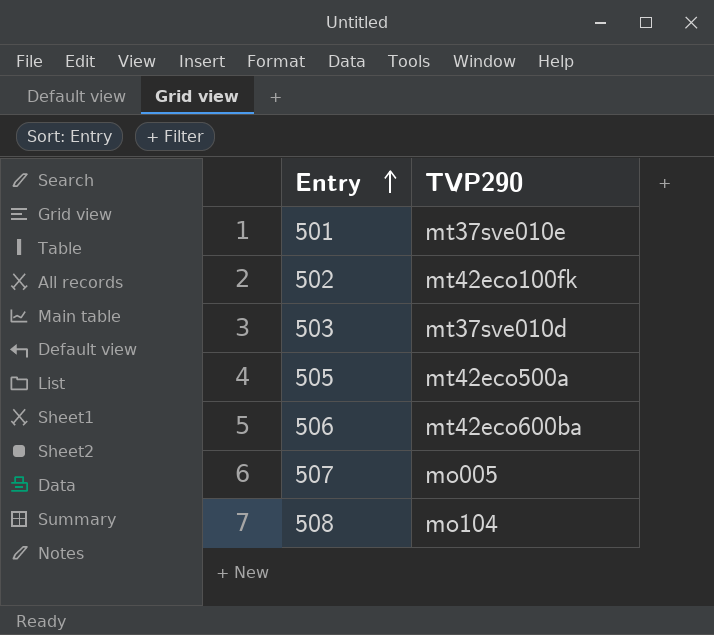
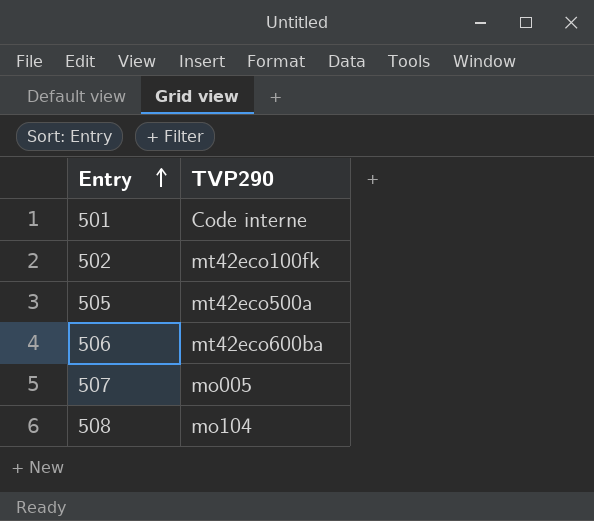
row 503: mt37sve010d -> none
501 | TVP290: mt37sve010e -> Code interne

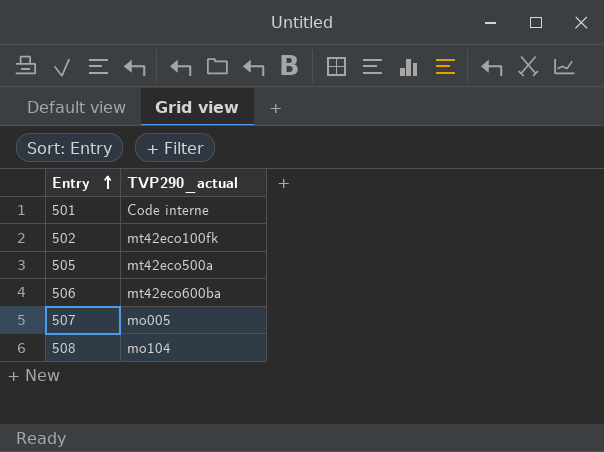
column name: TVP290 -> TVP290_actual

